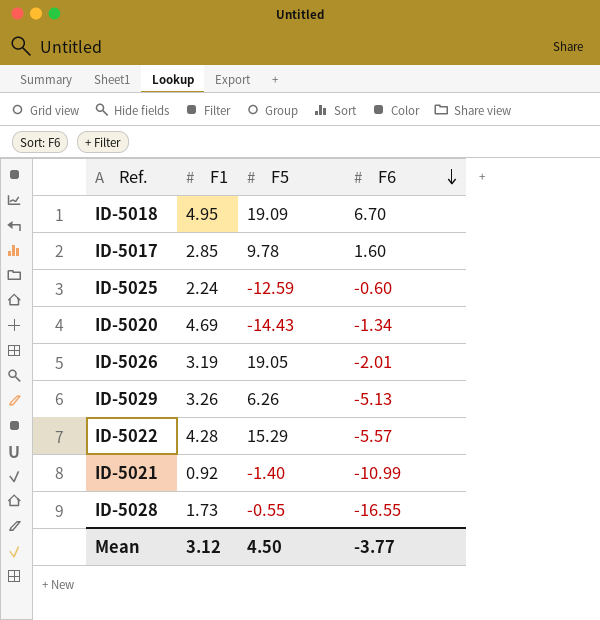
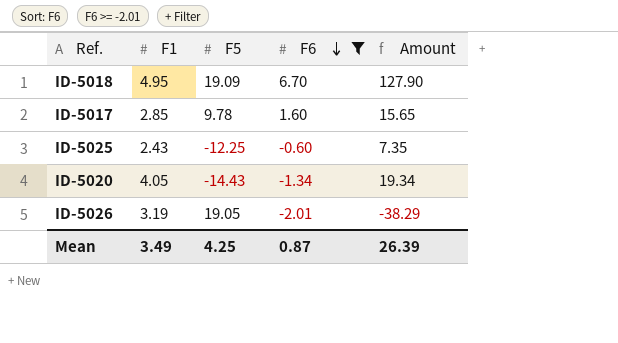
filter: none -> F6 >= -2.01
column Amount | formula: none -> [F5] * [F6]
ID-5025 | F1: 2.24 -> 2.43
ID-5025 | F5: -12.59 -> -12.25
ID-5020 | F1: 4.69 -> 4.05
Mean | F1: 3.12 -> 3.49
Mean | F5: 4.50 -> 4.25
Mean | F6: -3.77 -> 0.87

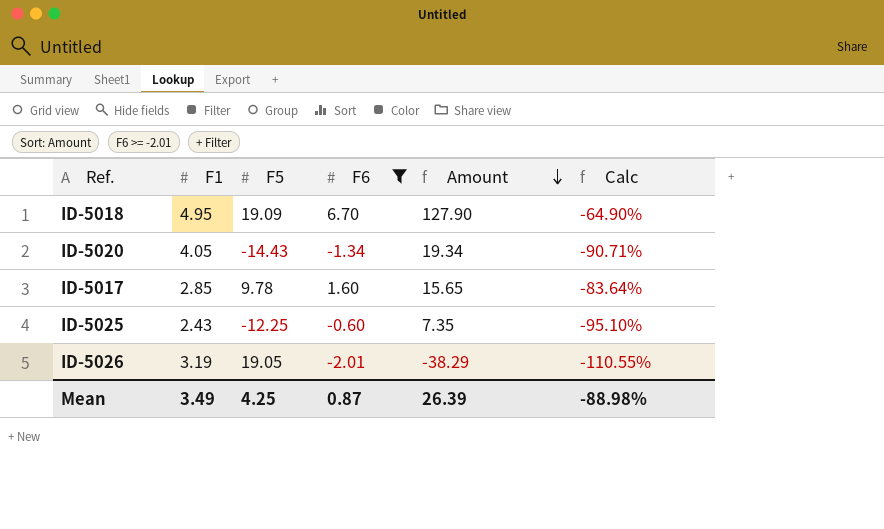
row order: F6 descending -> Amount descending
column Calc | formula: none -> ([F6] - [F5]) / [F5]

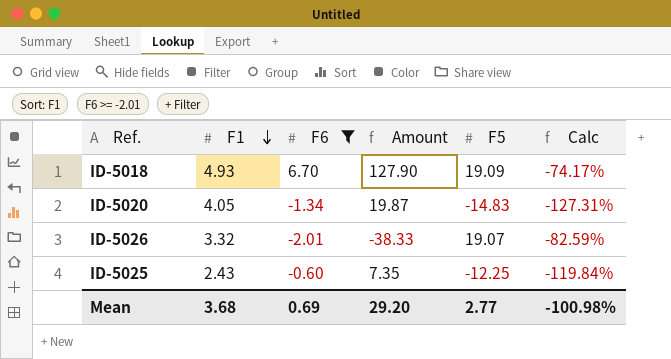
row order: Amount descending -> F1 descending
column F5 | position: 3 -> 5
column Calc | formula: ([F6] - [F5]) / [F5] -> ([F1] - [F5]) / [F5]
row ID-5017: 2.85 | 9.78 | 1.60 | 15.65 | -83.64% -> none
ID-5018 | F1: 4.95 -> 4.93
ID-5020 | Amount: 19.34 -> 19.87
ID-5020 | F5: -14.43 -> -14.83
ID-5026 | F1: 3.19 -> 3.32
ID-5026 | Amount: -38.29 -> -38.33
ID-5026 | F5: 19.05 -> 19.07
Mean | F1: 3.49 -> 3.68
Mean | F6: 0.87 -> 0.69
Mean | Amount: 26.39 -> 29.20
Mean | F5: 4.25 -> 2.77
Mean | Calc: -88.98% -> -100.98%

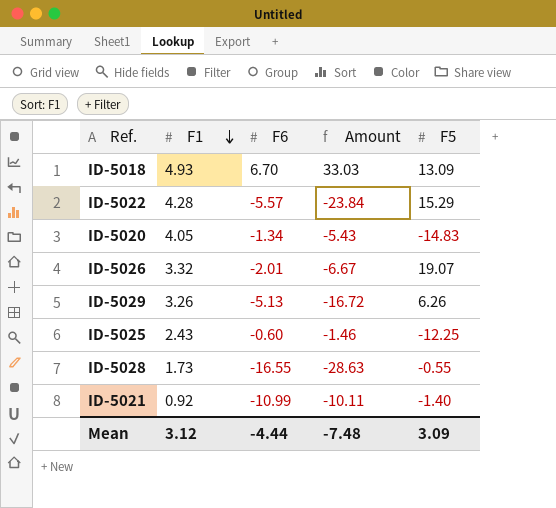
filter: F6 >= -2.01 -> none
column Calc | formula: ([F1] - [F5]) / [F5] -> none
column Amount | formula: [F6] * [F5] -> [F1] * [F6]
ID-5018 | F5: 19.09 -> 13.09
Mean | F1: 3.68 -> 3.12
Mean | F6: 0.69 -> -4.44
Mean | Amount: 29.20 -> -7.48
Mean | F5: 2.77 -> 3.09

